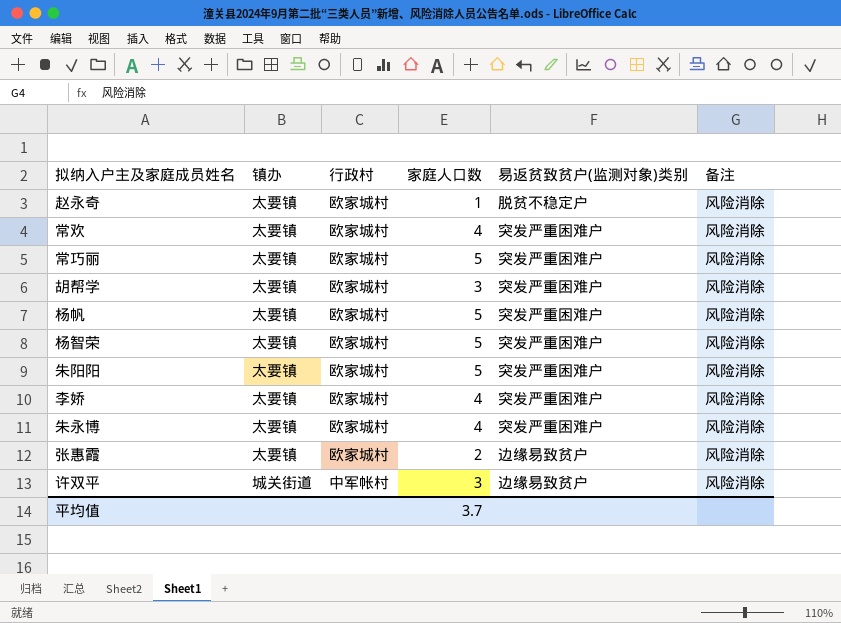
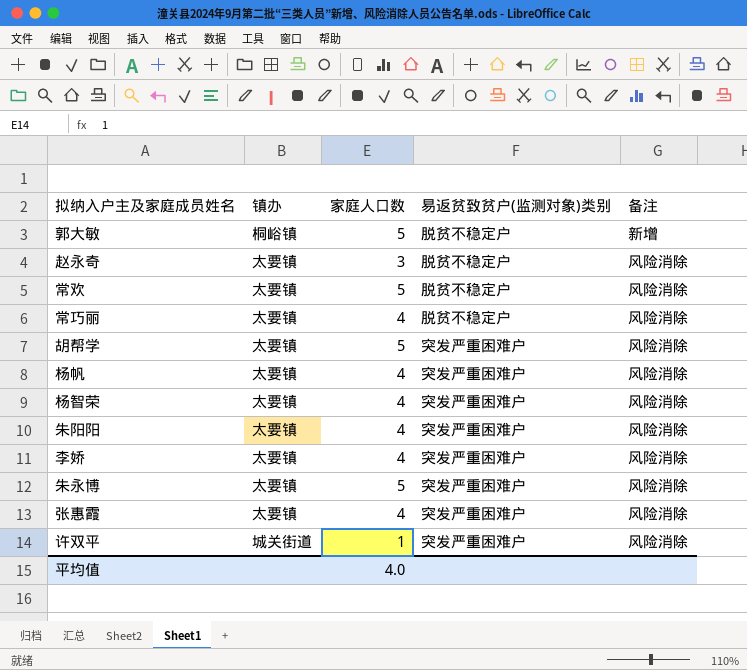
column 行政村 | position: 3 -> none
row 郭大敏: none -> 桐峪镇 | 5 | 脱贫不稳定户 | 新增
赵永奇 | 家庭人口数: 1 -> 3
常欢 | 家庭人口数: 4 -> 5
常欢 | 易返贫致贫户(监测对象)类别: 突发严重困难户 -> 脱贫不稳定户
常巧丽 | 家庭人口数: 5 -> 4
常巧丽 | 易返贫致贫户(监测对象)类别: 突发严重困难户 -> 脱贫不稳定户
胡帮学 | 家庭人口数: 3 -> 5
杨帆 | 家庭人口数: 5 -> 4
杨智荣 | 家庭人口数: 5 -> 4
朱阳阳 | 家庭人口数: 5 -> 4
朱永博 | 家庭人口数: 4 -> 5
张惠霞 | 家庭人口数: 2 -> 4
张惠霞 | 易返贫致贫户(监测对象)类别: 边缘易致贫户 -> 突发严重困难户
许双平 | 家庭人口数: 3 -> 1
许双平 | 易返贫致贫户(监测对象)类别: 边缘易致贫户 -> 突发严重困难户
平均值 | 家庭人口数: 3.7 -> 4.0

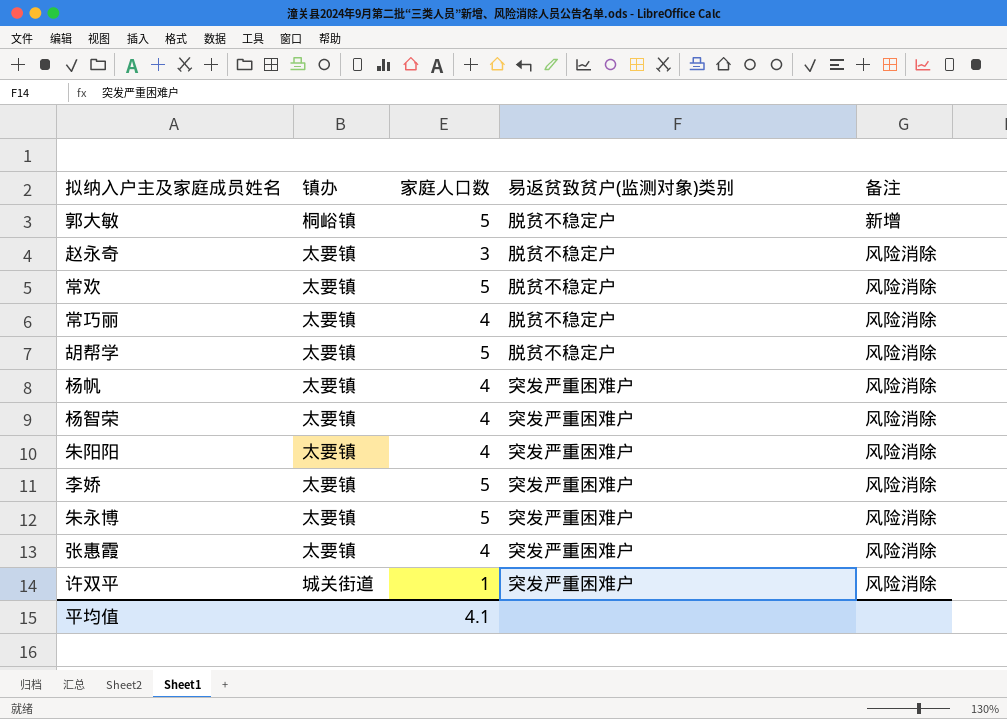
胡帮学 | 易返贫致贫户(监测对象)类别: 突发严重困难户 -> 脱贫不稳定户
李娇 | 家庭人口数: 4 -> 5
平均值 | 家庭人口数: 4.0 -> 4.1

